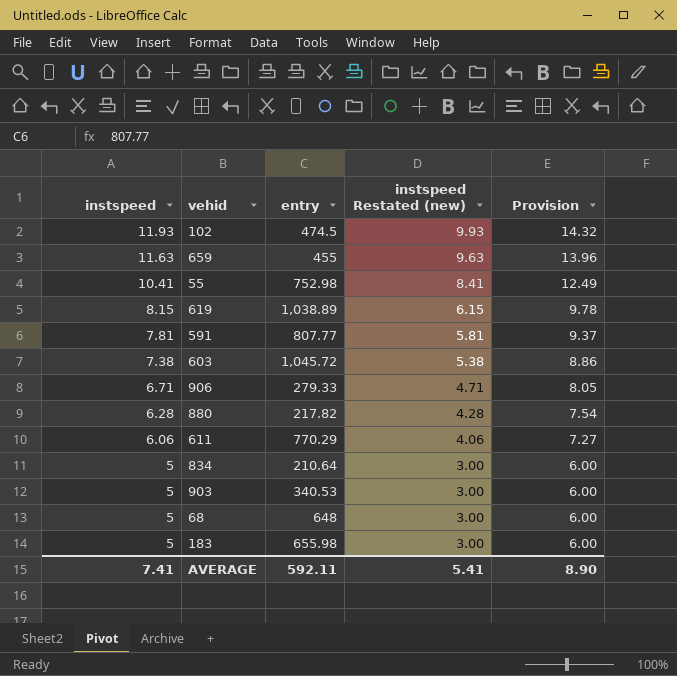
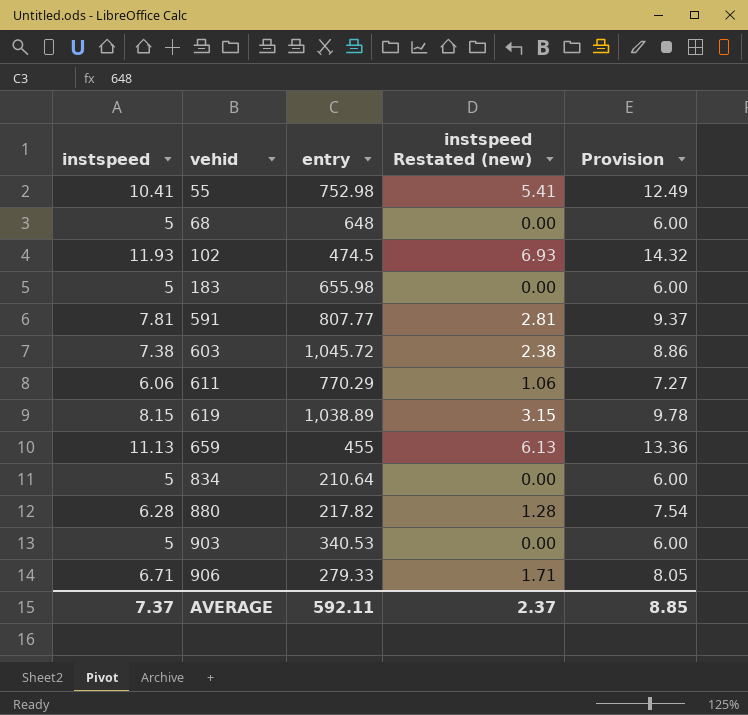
row order: instspeed descending -> vehid ascending
column instspeed Restated (new) | formula: [instspeed] - 2 -> [instspeed] - 5
659 | instspeed: 11.63 -> 11.13
659 | Provision: 13.96 -> 13.36
AVERAGE | instspeed: 7.41 -> 7.37
AVERAGE | instspeed Restated (new): 5.41 -> 2.37
AVERAGE | Provision: 8.90 -> 8.85

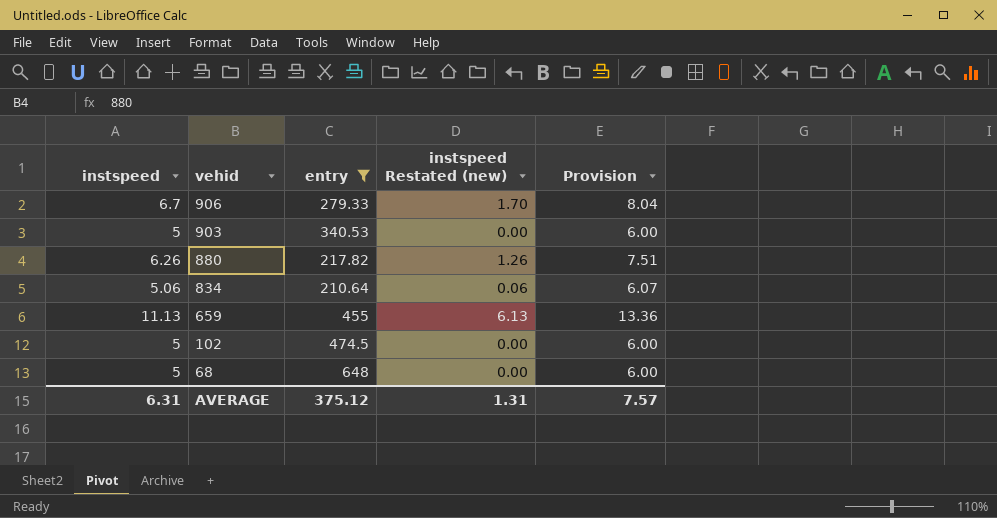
filter: none -> entry <= 648
row order: vehid ascending -> vehid descending
906 | instspeed: 6.71 -> 6.7
906 | instspeed Restated (new): 1.71 -> 1.70
906 | Provision: 8.05 -> 8.04
880 | instspeed: 6.28 -> 6.26
880 | instspeed Restated (new): 1.28 -> 1.26
880 | Provision: 7.54 -> 7.51
834 | instspeed: 5 -> 5.06
834 | instspeed Restated (new): 0.00 -> 0.06
834 | Provision: 6.00 -> 6.07
102 | instspeed: 11.93 -> 5
102 | instspeed Restated (new): 6.93 -> 0.00
102 | Provision: 14.32 -> 6.00
AVERAGE | instspeed: 7.37 -> 6.31
AVERAGE | entry: 592.11 -> 375.12
AVERAGE | instspeed Restated (new): 2.37 -> 1.31
AVERAGE | Provision: 8.85 -> 7.57

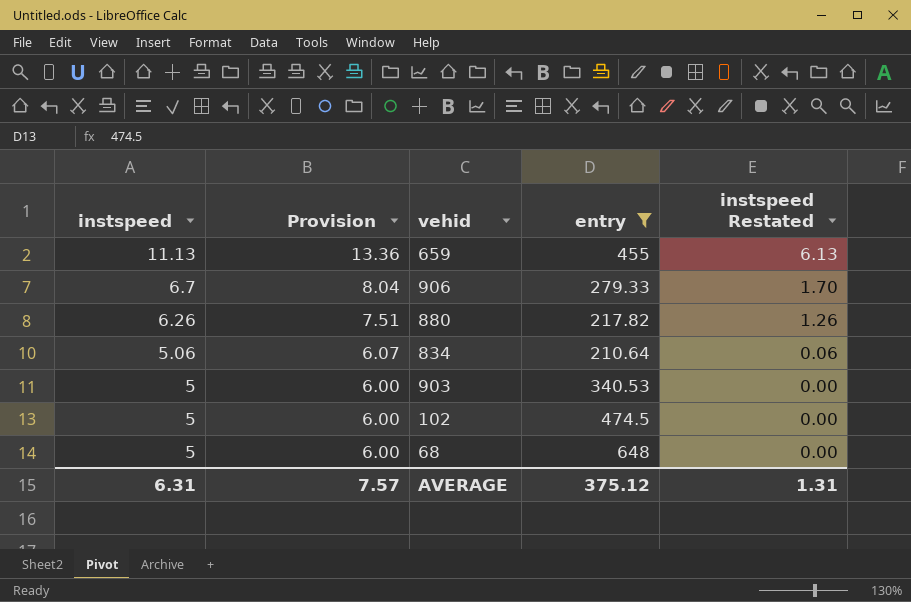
row order: vehid descending -> instspeed descending
column Provision | position: 5 -> 2
column name: instspeed Restated (new) -> instspeed Restated

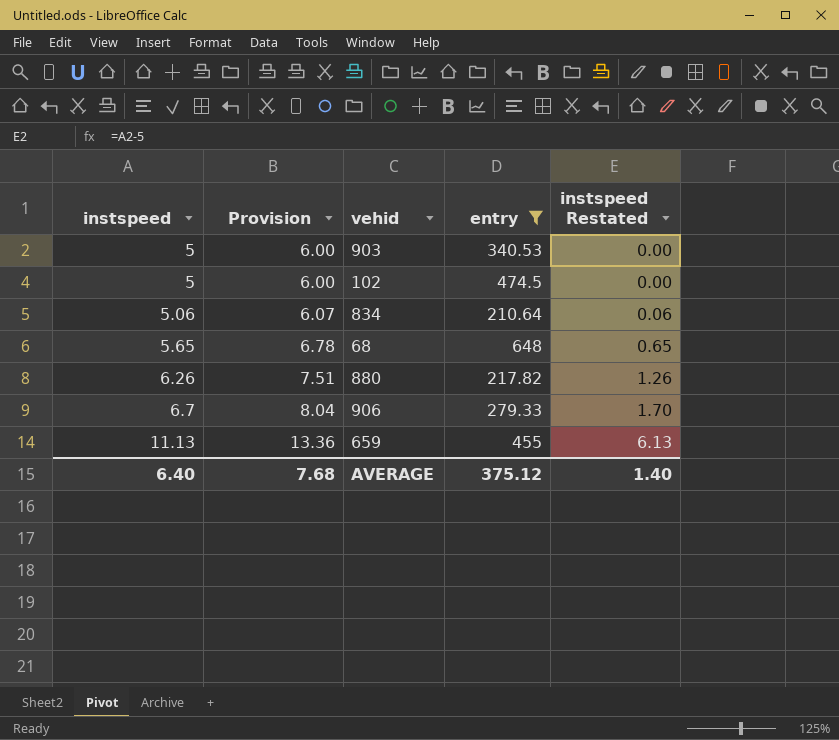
row order: instspeed descending -> instspeed ascending
68 | instspeed: 5 -> 5.65
68 | Provision: 6.00 -> 6.78
68 | instspeed Restated: 0.00 -> 0.65
AVERAGE | instspeed: 6.31 -> 6.40
AVERAGE | Provision: 7.57 -> 7.68
AVERAGE | instspeed Restated: 1.31 -> 1.40

